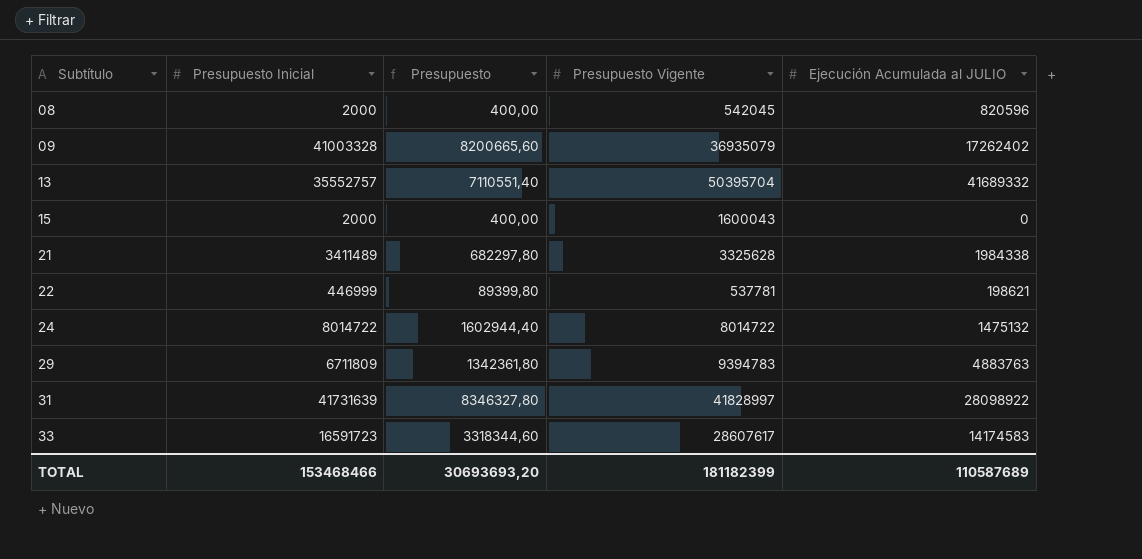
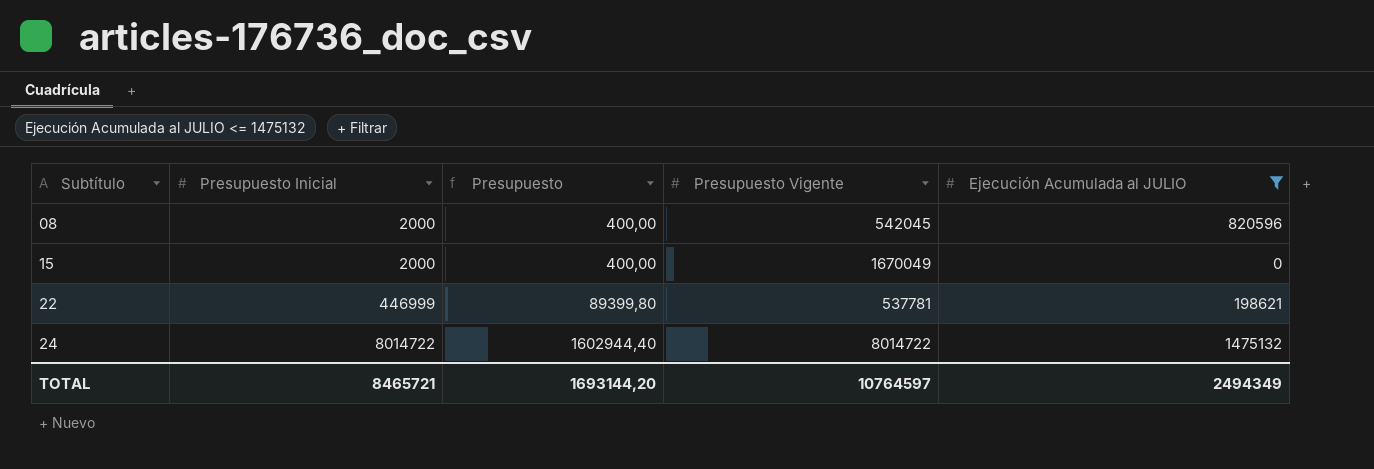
filter: none -> Ejecución Acumulada al JULIO <= 1475132
15 | Presupuesto Vigente: 1600043 -> 1670049
TOTAL | Presupuesto Inicial: 153468466 -> 8465721
TOTAL | Presupuesto: 30693693,20 -> 1693144,20
TOTAL | Presupuesto Vigente: 181182399 -> 10764597
TOTAL | Ejecución Acumulada al JULIO: 110587689 -> 2494349

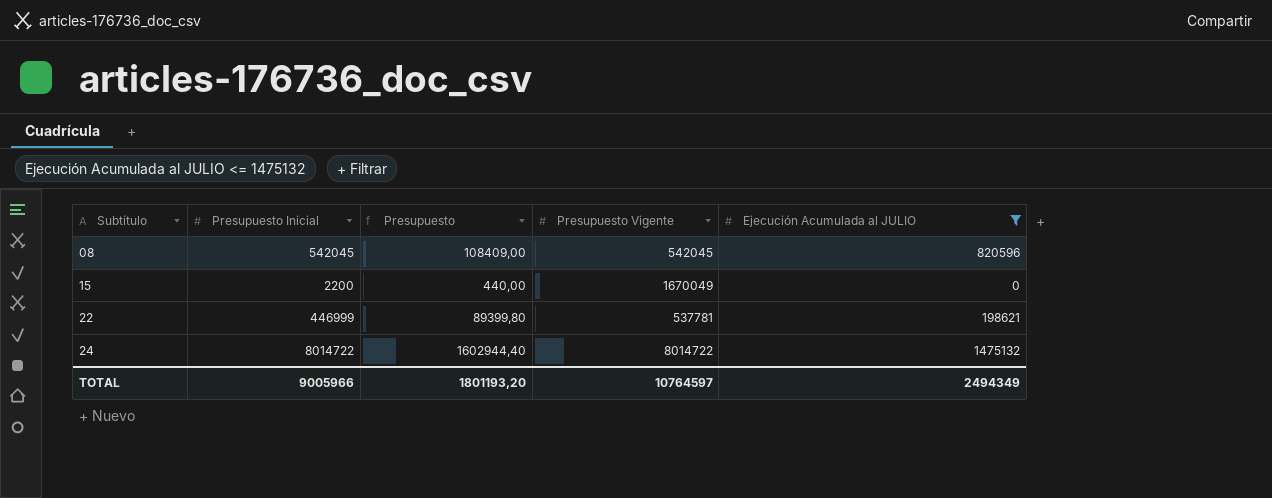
08 | Presupuesto Inicial: 2000 -> 542045
08 | Presupuesto: 400,00 -> 108409,00
15 | Presupuesto Inicial: 2000 -> 2200
15 | Presupuesto: 400,00 -> 440,00
TOTAL | Presupuesto Inicial: 8465721 -> 9005966
TOTAL | Presupuesto: 1693144,20 -> 1801193,20

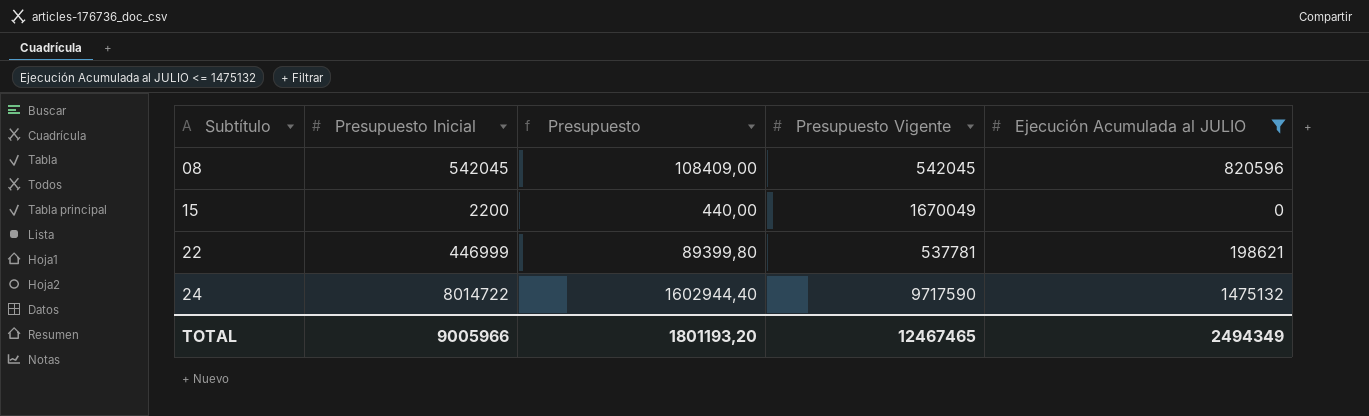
24 | Presupuesto Vigente: 8014722 -> 9717590
TOTAL | Presupuesto Vigente: 10764597 -> 12467465

